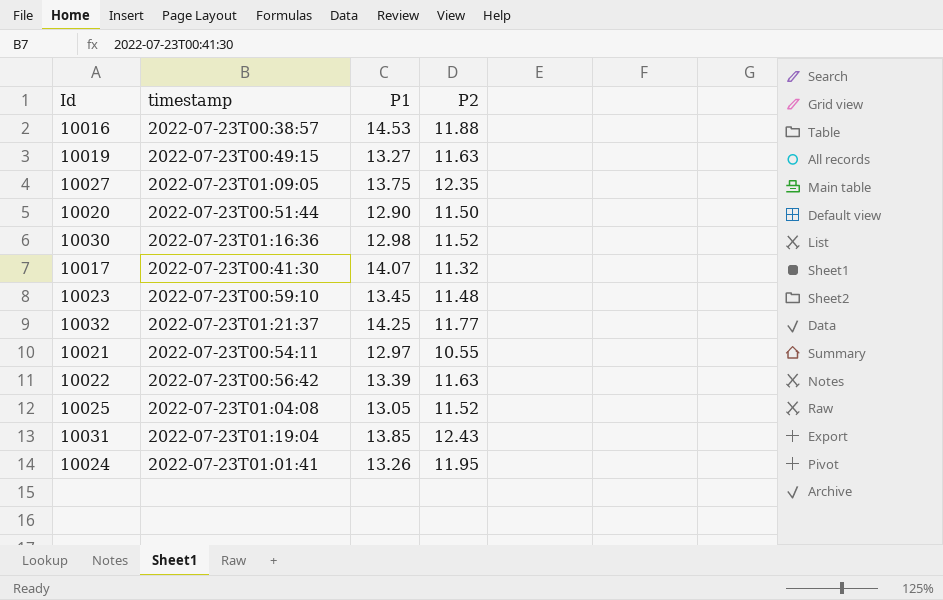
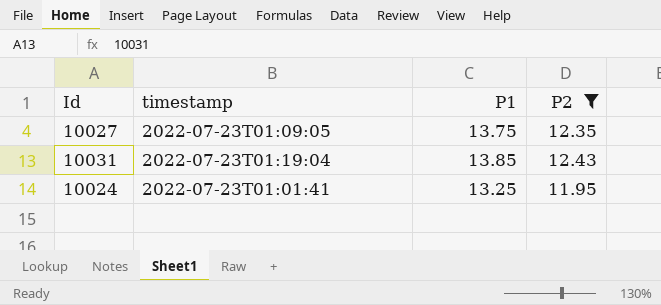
filter: none -> P2 >= 11.95
10024 | P1: 13.26 -> 13.25

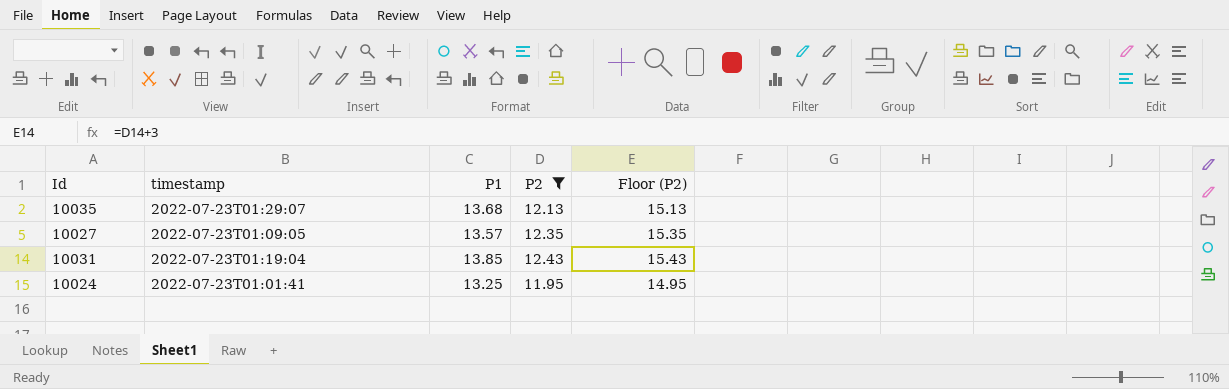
column Floor (P2) | formula: none -> [P2] + 3
row 10035: none -> 2022-07-23T01:29:07 | 13.68 | 12.13 | 15.13
10027 | P1: 13.75 -> 13.57

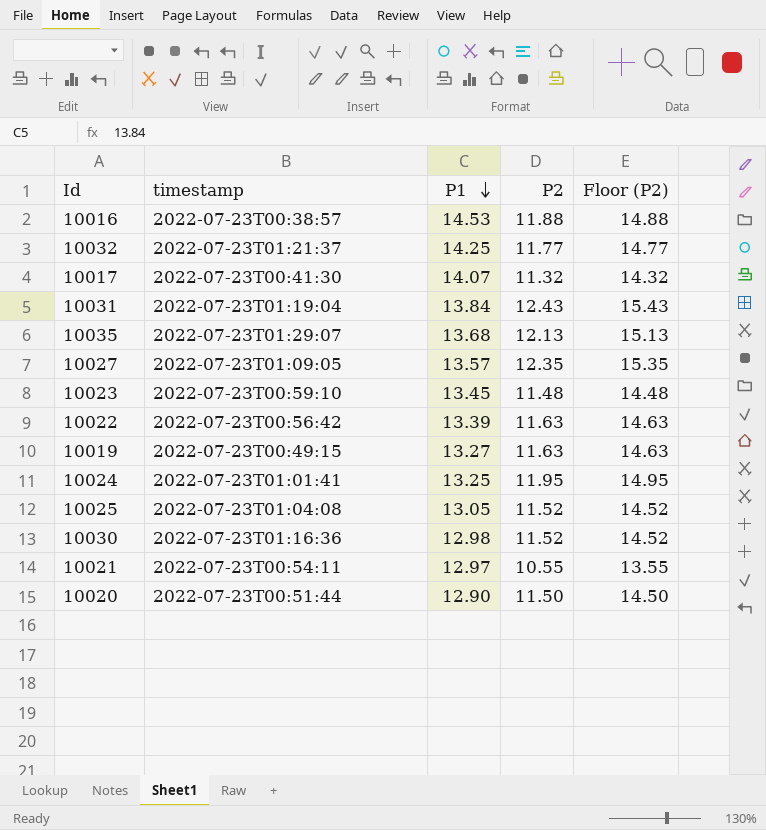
filter: P2 >= 11.95 -> none
row order: none -> P1 descending
10031 | P1: 13.85 -> 13.84

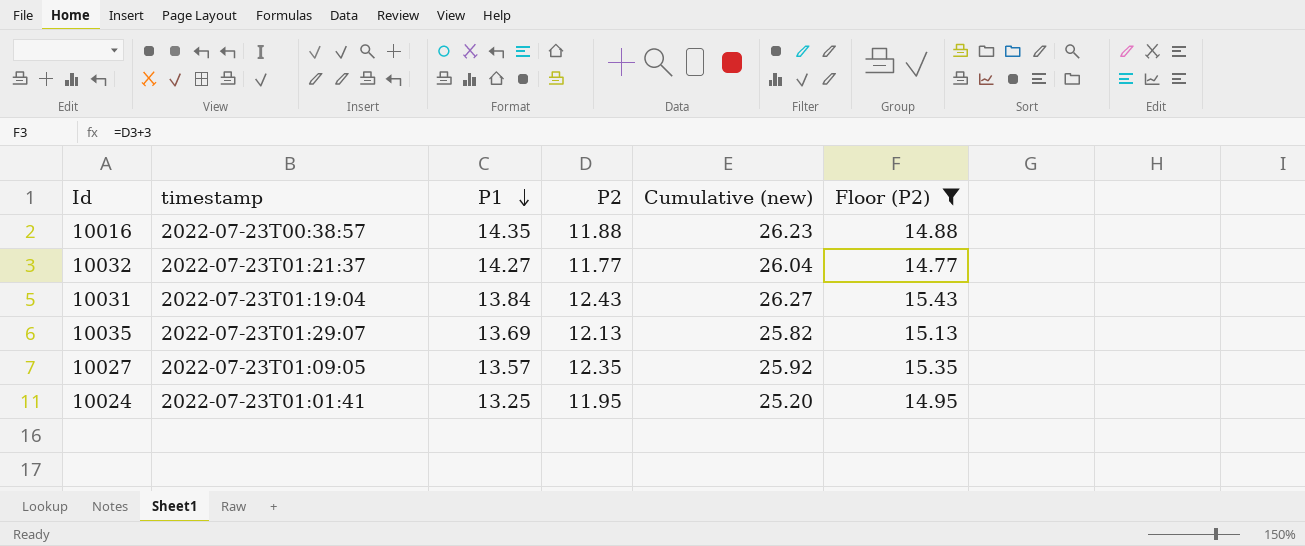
filter: none -> Floor (P2) >= 14.77
column Cumulative (new) | formula: none -> [P1] + [P2]
10016 | P1: 14.53 -> 14.35
10032 | P1: 14.25 -> 14.27
10035 | P1: 13.68 -> 13.69

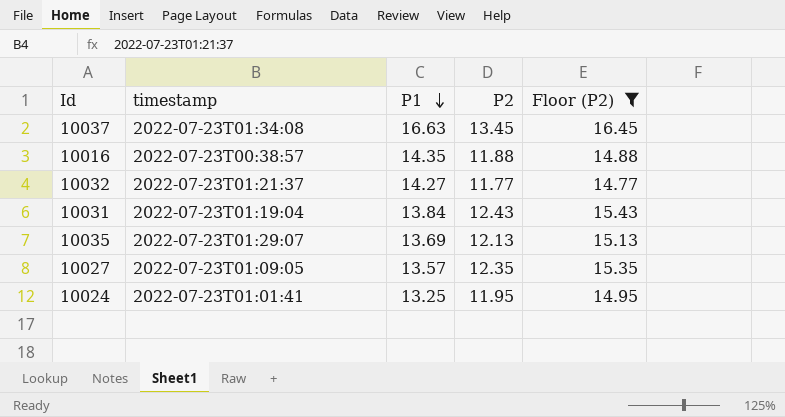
column Cumulative (new) | formula: [P1] + [P2] -> none
row 10037: none -> 2022-07-23T01:34:08 | 16.63 | 13.45 | 16.45

